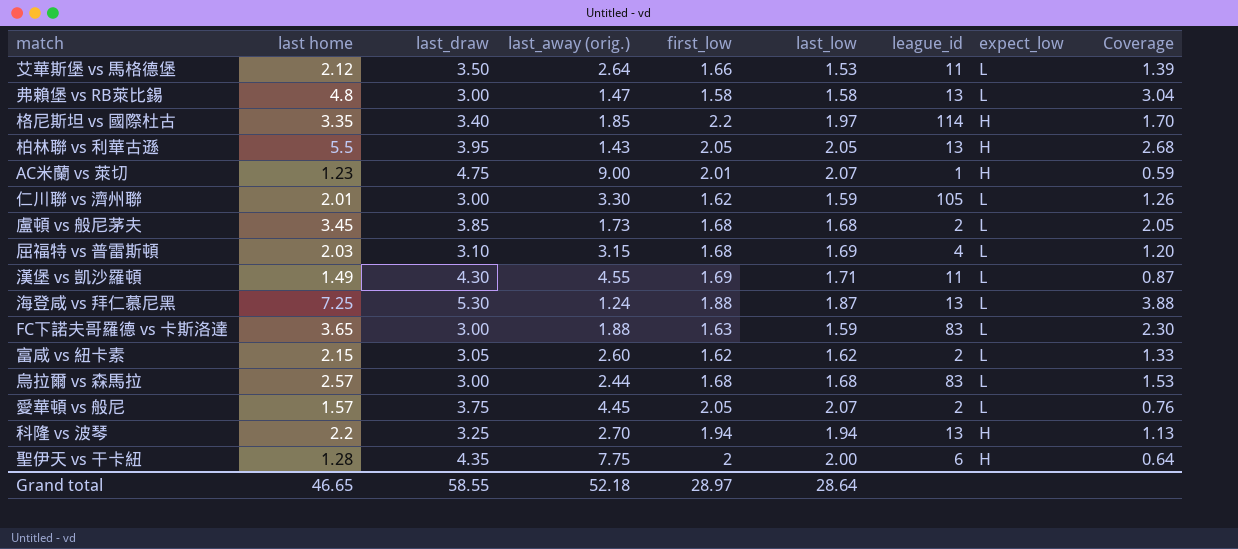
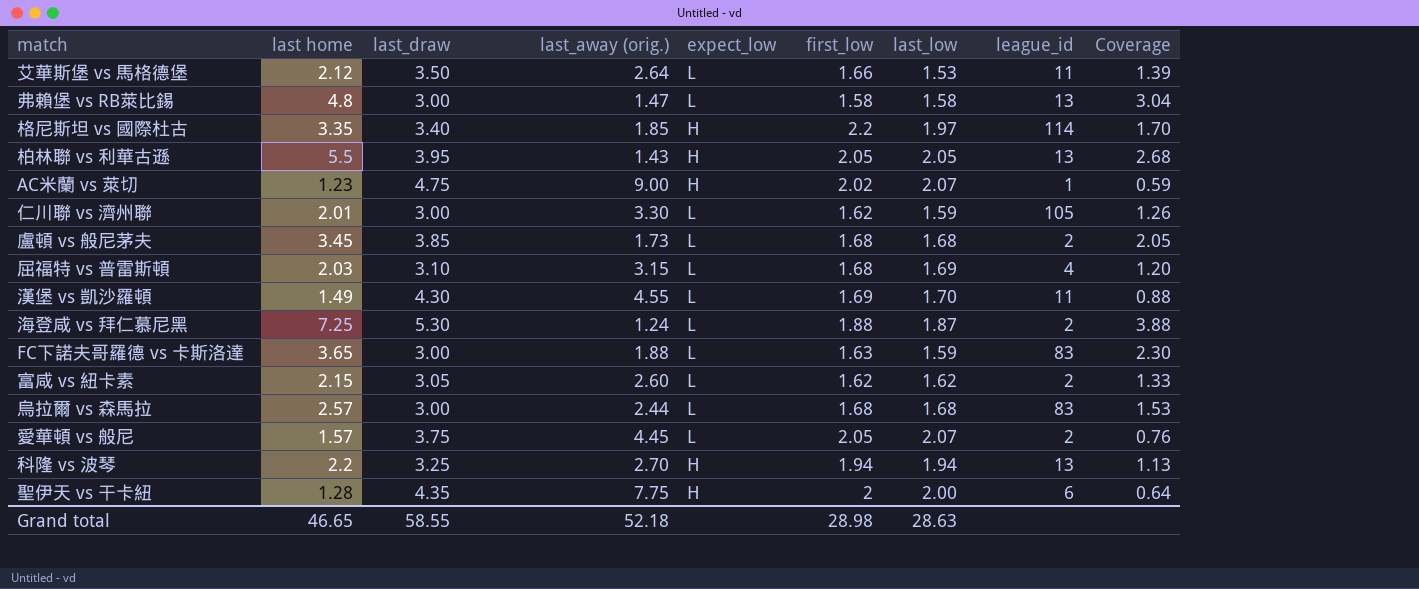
column expect_low | position: 8 -> 5
AC米蘭 vs 萊切 | first_low: 2.01 -> 2.02
漢堡 vs 凱沙羅頓 | last_low: 1.71 -> 1.70
漢堡 vs 凱沙羅頓 | Coverage: 0.87 -> 0.88
海登咸 vs 拜仁慕尼黑 | league_id: 13 -> 2
Grand total | first_low: 28.97 -> 28.98
Grand total | last_low: 28.64 -> 28.63

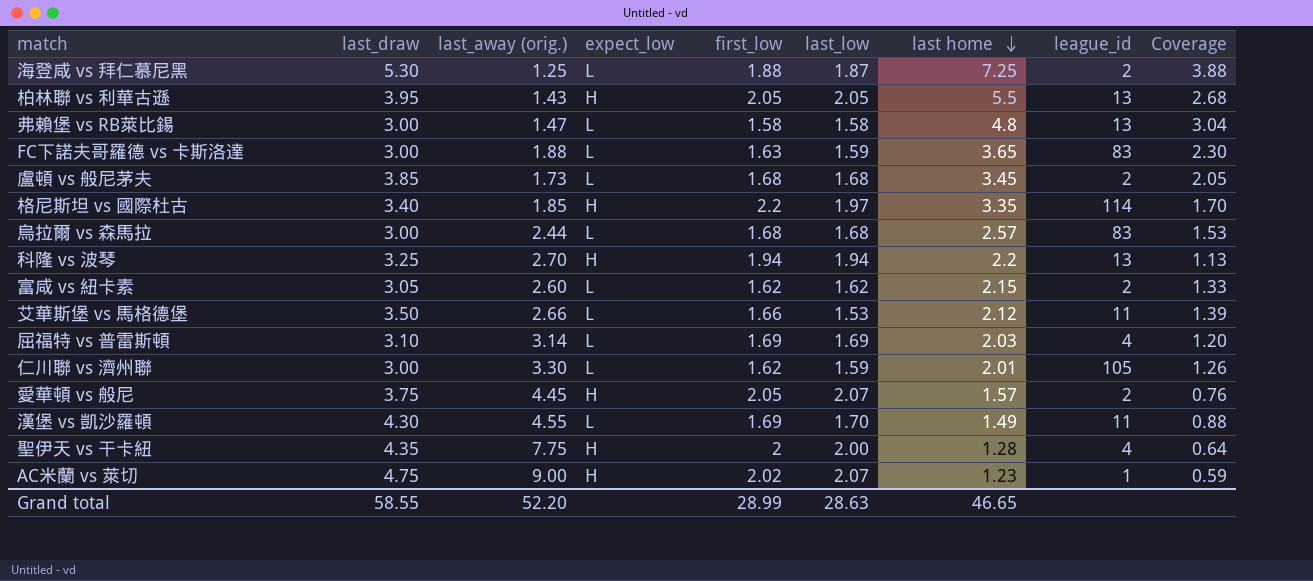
row order: none -> last home descending
column last home | position: 2 -> 7
海登咸 vs 拜仁慕尼黑 | last_away (orig.): 1.24 -> 1.25
艾華斯堡 vs 馬格德堡 | last_away (orig.): 2.64 -> 2.66
屈福特 vs 普雷斯頓 | last_away (orig.): 3.15 -> 3.14
屈福特 vs 普雷斯頓 | first_low: 1.68 -> 1.69
愛華頓 vs 般尼 | expect_low: L -> H
聖伊天 vs 干卡紐 | league_id: 6 -> 4
Grand total | last_away (orig.): 52.18 -> 52.20
Grand total | first_low: 28.98 -> 28.99

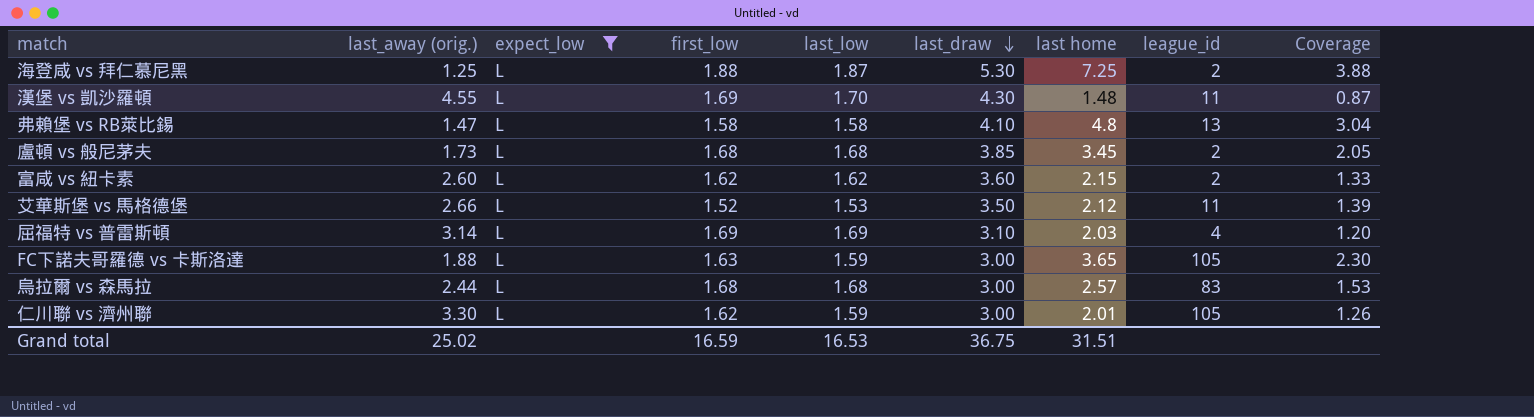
filter: none -> expect_low = L
row order: last home descending -> last_draw descending
column last_draw | position: 2 -> 6
漢堡 vs 凱沙羅頓 | last home: 1.49 -> 1.48
漢堡 vs 凱沙羅頓 | Coverage: 0.88 -> 0.87
弗賴堡 vs RB萊比錫 | last_draw: 3.00 -> 4.10
富咸 vs 紐卡素 | last_draw: 3.05 -> 3.60
艾華斯堡 vs 馬格德堡 | first_low: 1.66 -> 1.52
FC下諾夫哥羅德 vs 卡斯洛達 | league_id: 83 -> 105
Grand total | last_away (orig.): 52.20 -> 25.02
Grand total | first_low: 28.99 -> 16.59
Grand total | last_low: 28.63 -> 16.53
Grand total | last_draw: 58.55 -> 36.75
Grand total | last home: 46.65 -> 31.51

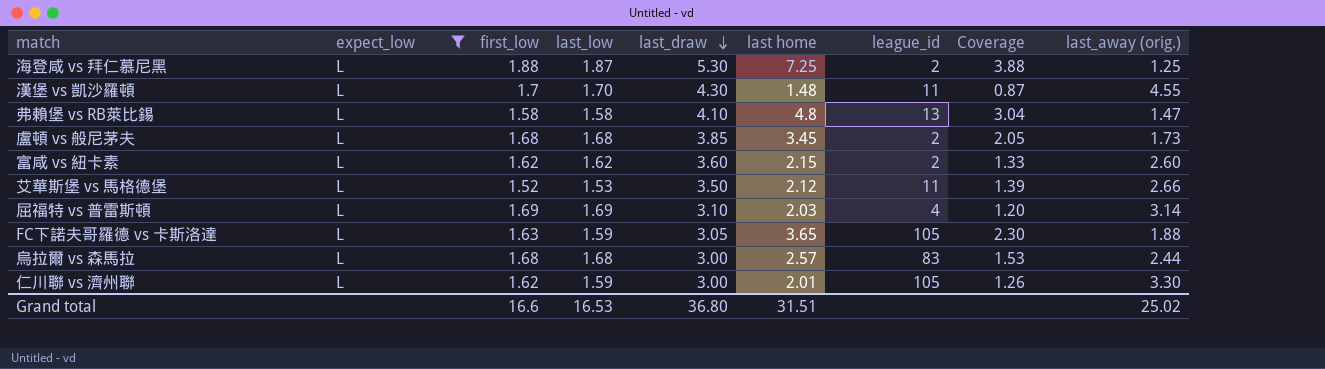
column last_away (orig.) | position: 2 -> 9
漢堡 vs 凱沙羅頓 | first_low: 1.69 -> 1.7
FC下諾夫哥羅德 vs 卡斯洛達 | last_draw: 3.00 -> 3.05
Grand total | first_low: 16.59 -> 16.6
Grand total | last_draw: 36.75 -> 36.80

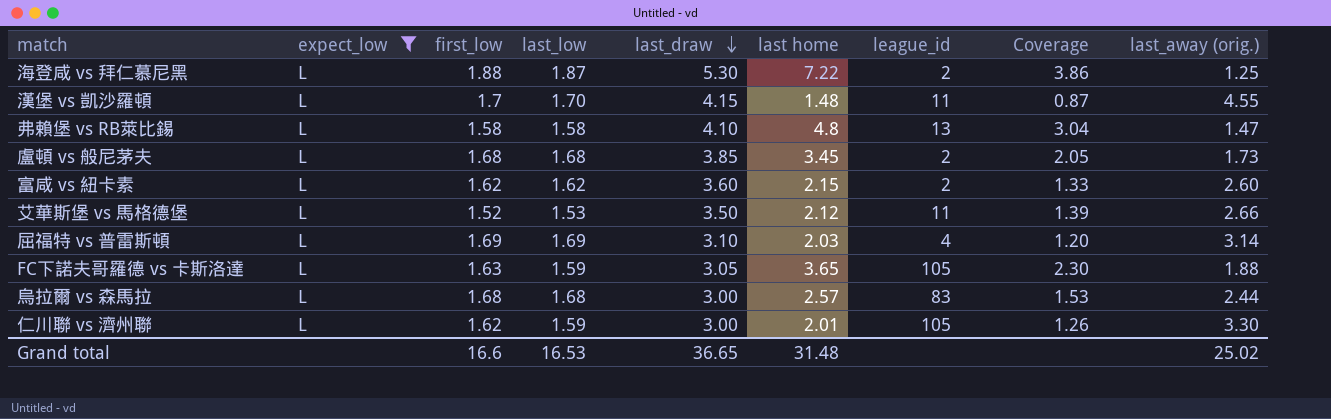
海登咸 vs 拜仁慕尼黑 | last home: 7.25 -> 7.22
海登咸 vs 拜仁慕尼黑 | Coverage: 3.88 -> 3.86
漢堡 vs 凱沙羅頓 | last_draw: 4.30 -> 4.15
Grand total | last_draw: 36.80 -> 36.65
Grand total | last home: 31.51 -> 31.48

